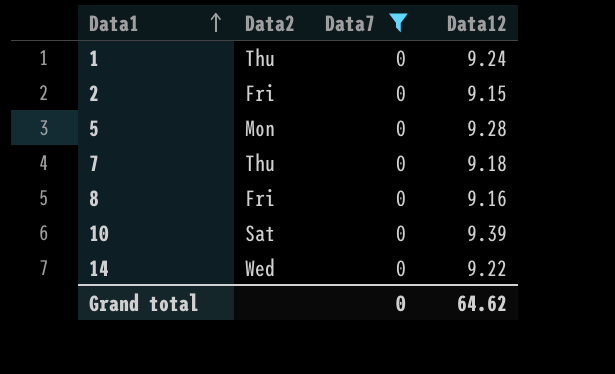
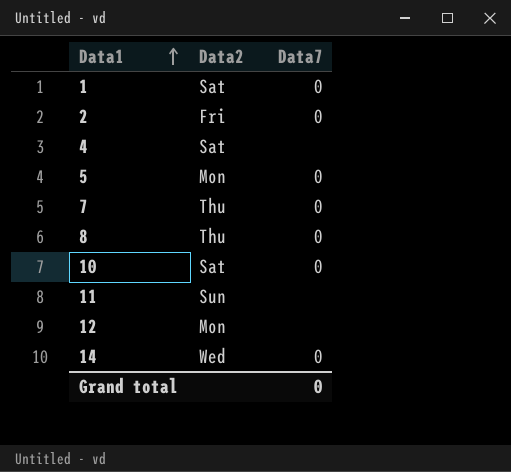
filter: Data7 = 0 -> none
column Data12 | position: 4 -> none
1 | Data2: Thu -> Sat
8 | Data2: Fri -> Thu

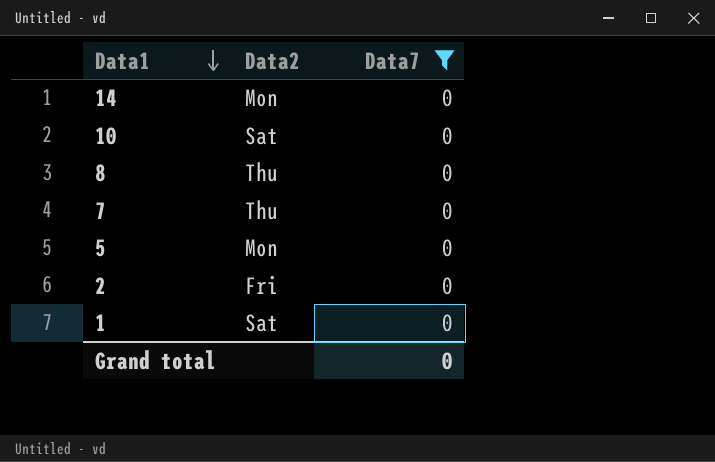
filter: none -> Data7 = 0
row order: Data1 ascending -> Data1 descending
14 | Data2: Wed -> Mon

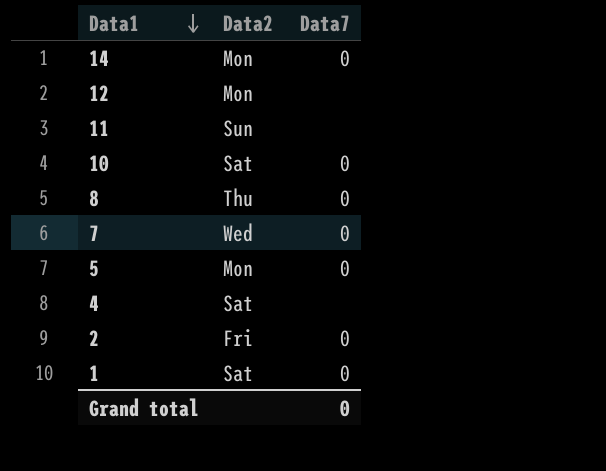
filter: Data7 = 0 -> none
7 | Data2: Thu -> Wed

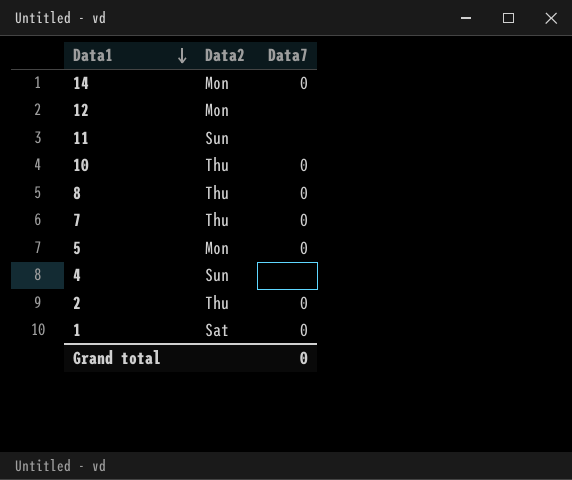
10 | Data2: Sat -> Thu
7 | Data2: Wed -> Thu
4 | Data2: Sat -> Sun
2 | Data2: Fri -> Thu

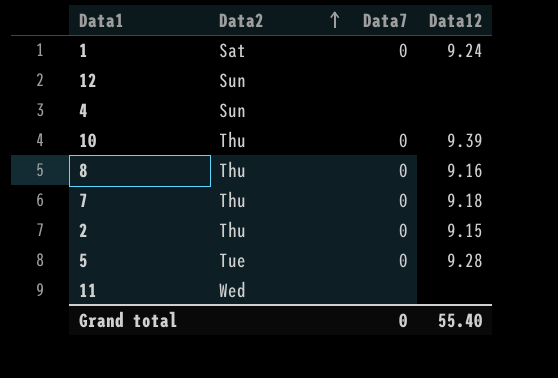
row order: Data1 descending -> Data2 ascending
column Data12 | position: none -> 4
row 14: Mon | 0 -> none
12 | Data2: Mon -> Sun
5 | Data2: Mon -> Tue
11 | Data2: Sun -> Wed

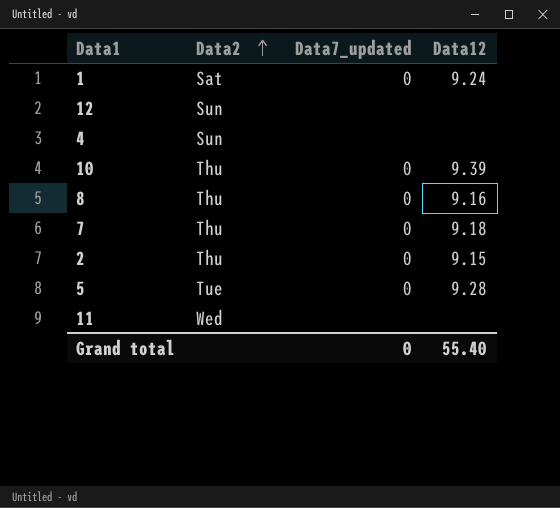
column name: Data7 -> Data7_updated

